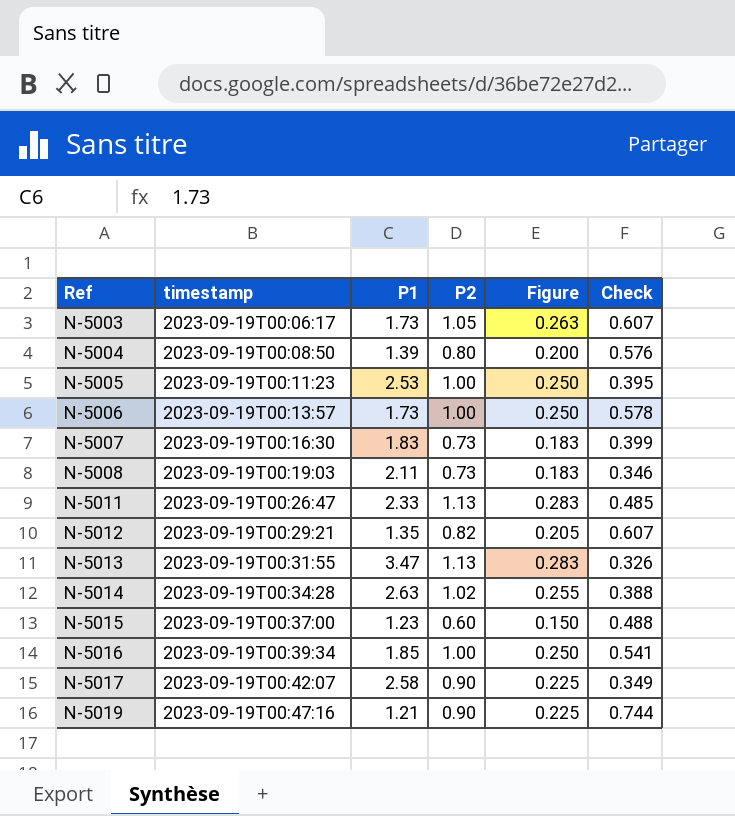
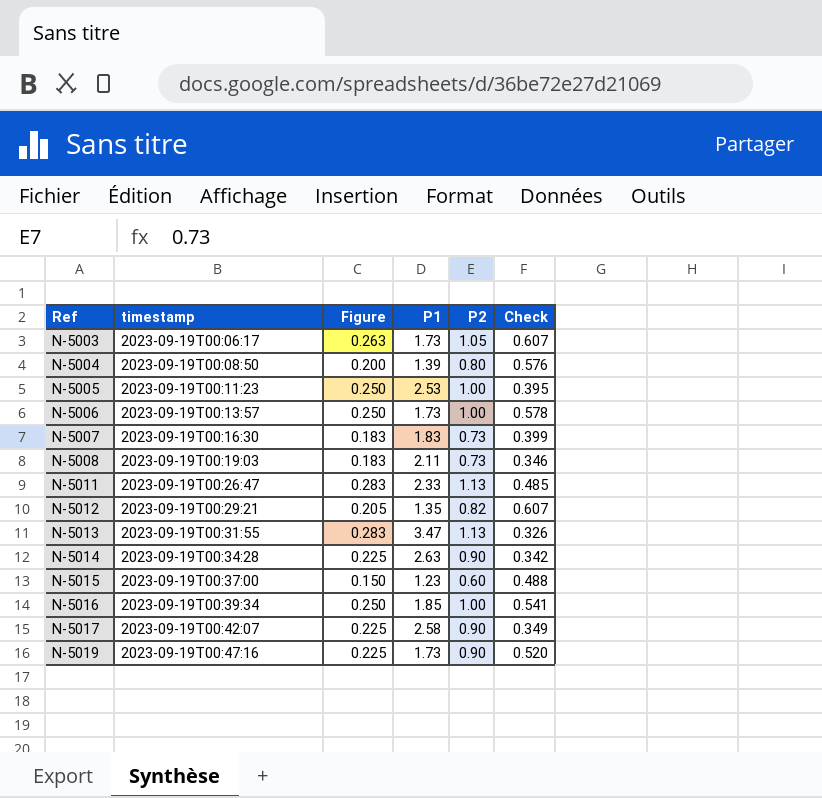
column Figure | position: 5 -> 3
N-5014 | Figure: 0.255 -> 0.225
N-5014 | P2: 1.02 -> 0.90
N-5014 | Check: 0.388 -> 0.342
N-5019 | P1: 1.21 -> 1.73
N-5019 | Check: 0.744 -> 0.520

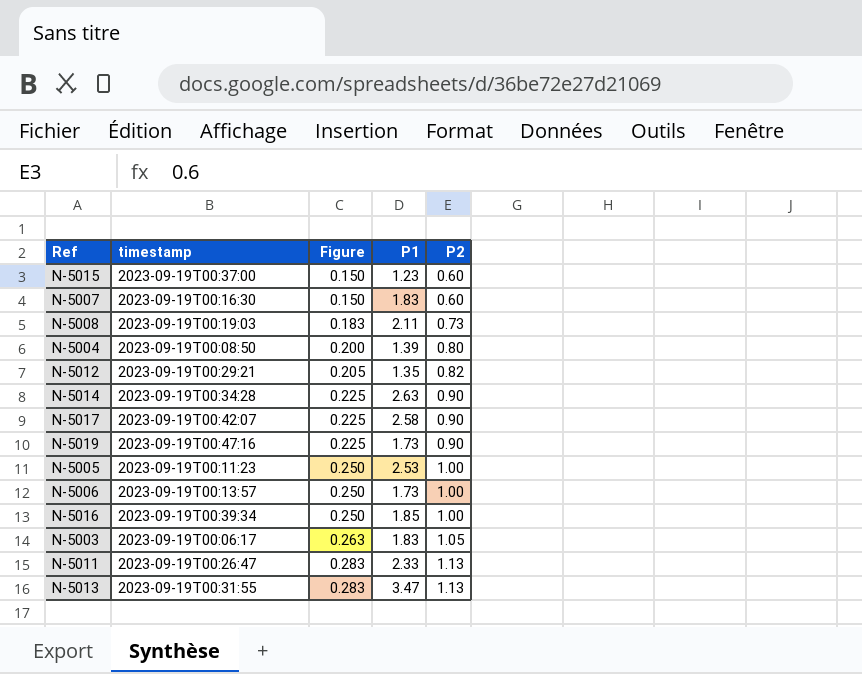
row order: Ref ascending -> Figure ascending
column Check | formula: [P2] / [P1] -> none
N-5007 | Figure: 0.183 -> 0.150
N-5007 | P2: 0.73 -> 0.60
N-5003 | P1: 1.73 -> 1.83

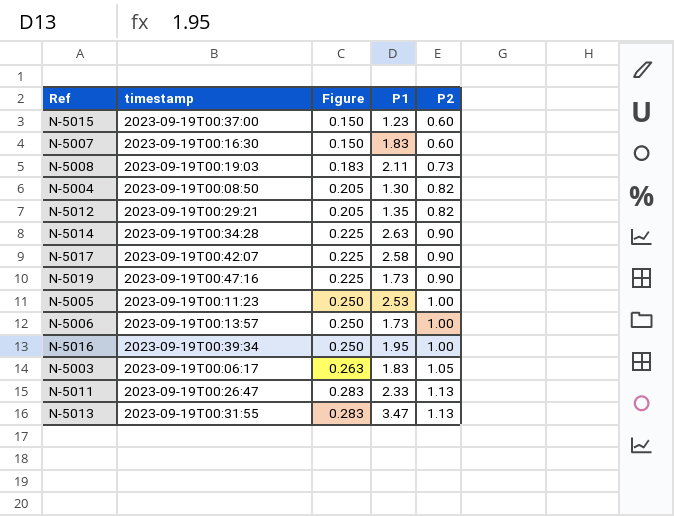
N-5004 | Figure: 0.200 -> 0.205
N-5004 | P1: 1.39 -> 1.30
N-5004 | P2: 0.80 -> 0.82
N-5016 | P1: 1.85 -> 1.95

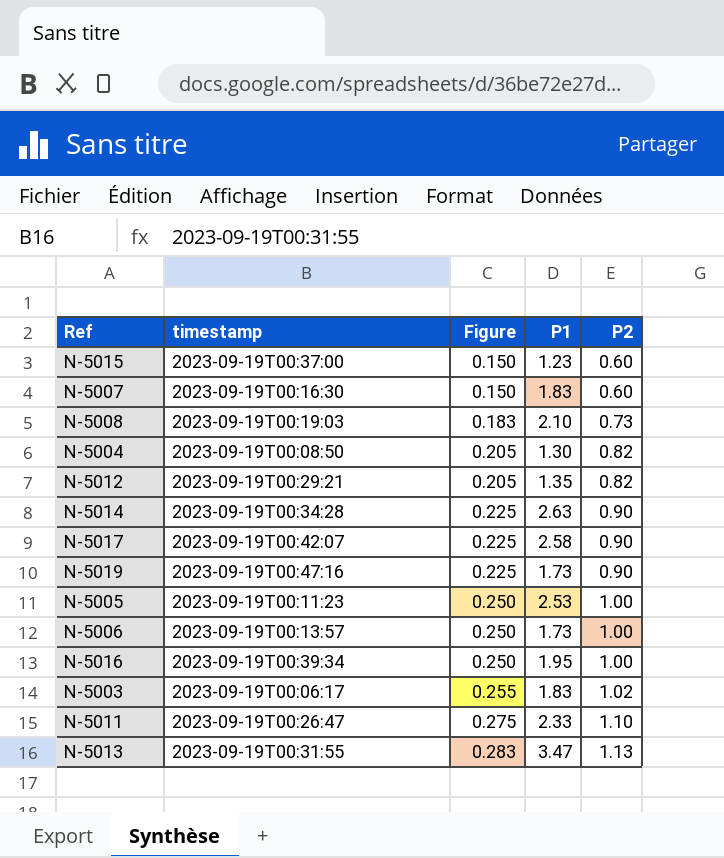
N-5008 | P1: 2.11 -> 2.10
N-5003 | Figure: 0.263 -> 0.255
N-5003 | P2: 1.05 -> 1.02
N-5011 | Figure: 0.283 -> 0.275
N-5011 | P2: 1.13 -> 1.10

